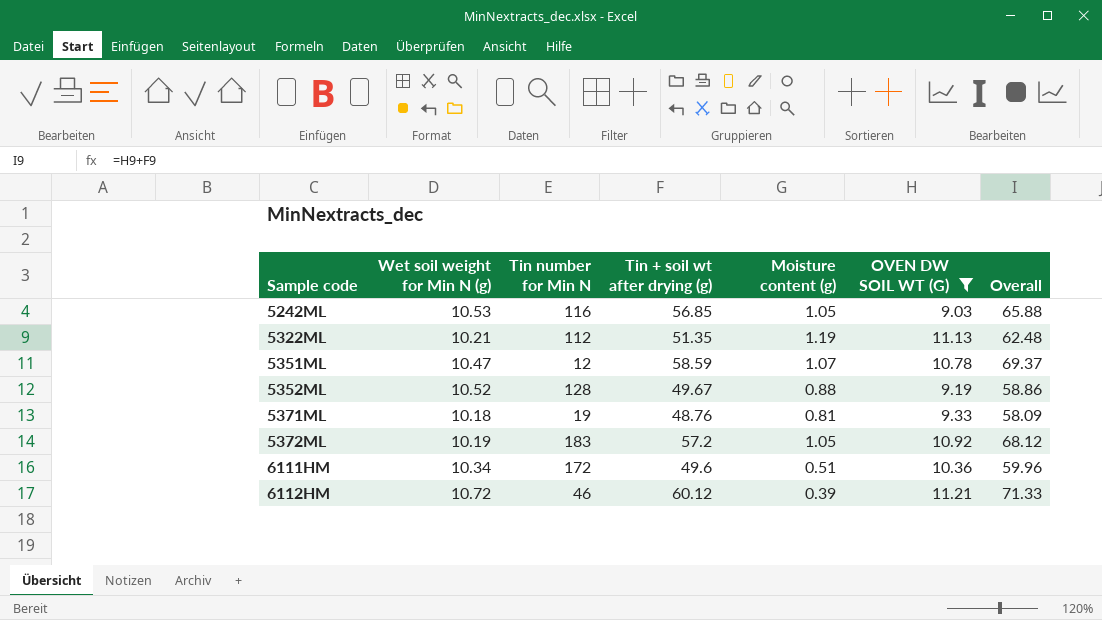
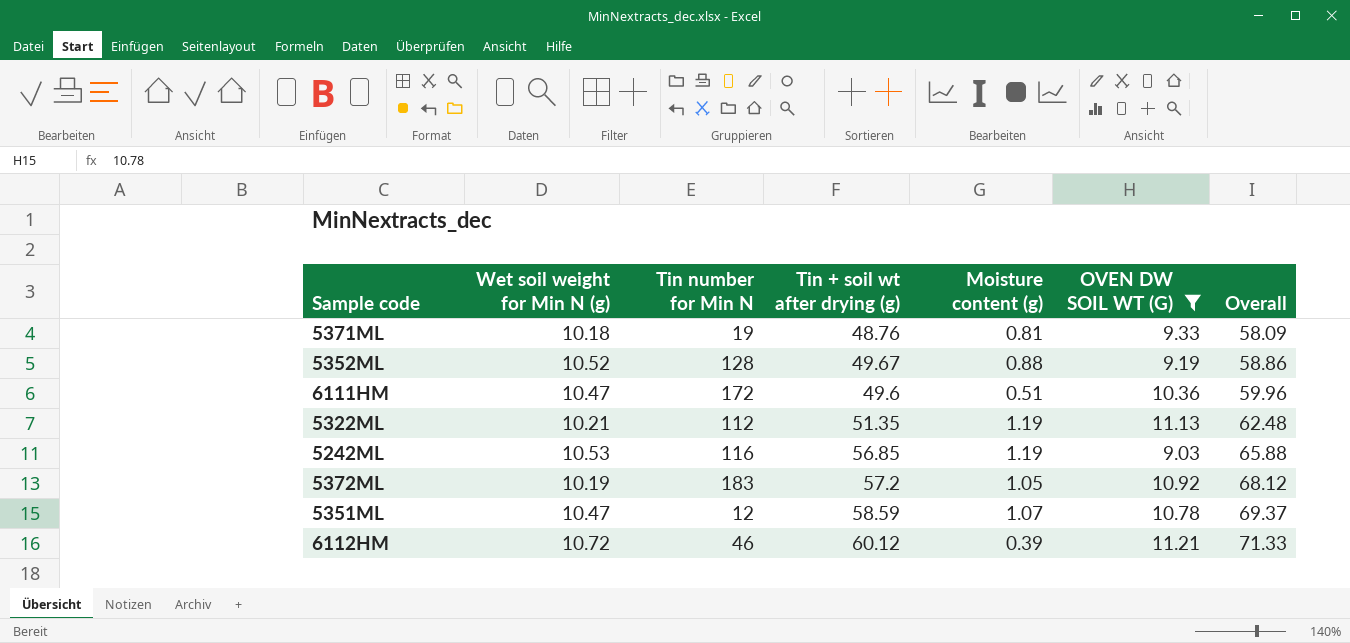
row order: Sample code ascending -> Overall ascending
6111HM | Wet soil weight for Min N (g): 10.34 -> 10.47
5242ML | Moisture content (g): 1.05 -> 1.19

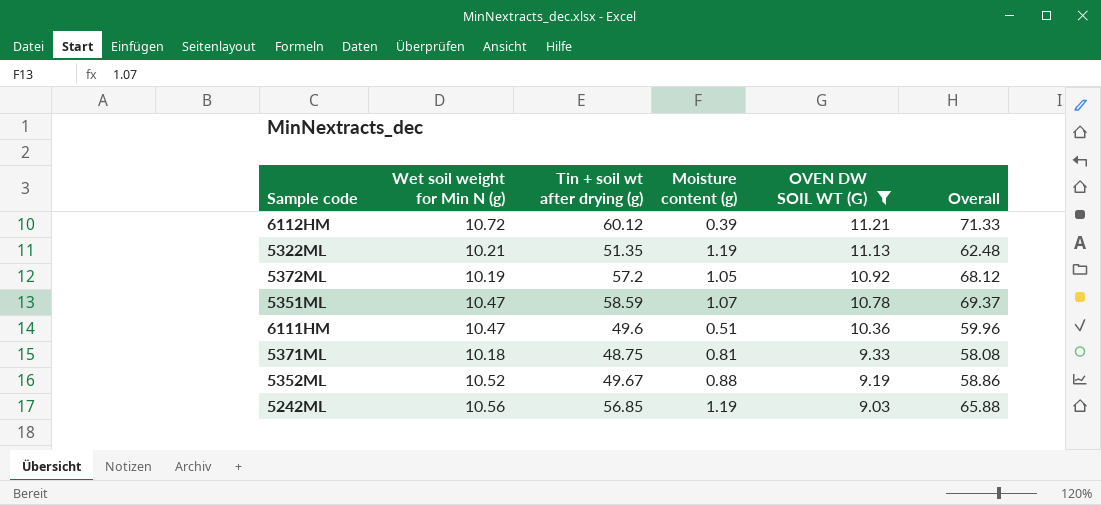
row order: Overall ascending -> OVEN DW SOIL WT (G) descending
column Tin number for Min N | position: 3 -> none
5371ML | Tin + soil wt after drying (g): 48.76 -> 48.75
5371ML | Overall: 58.09 -> 58.08
5242ML | Wet soil weight for Min N (g): 10.53 -> 10.56

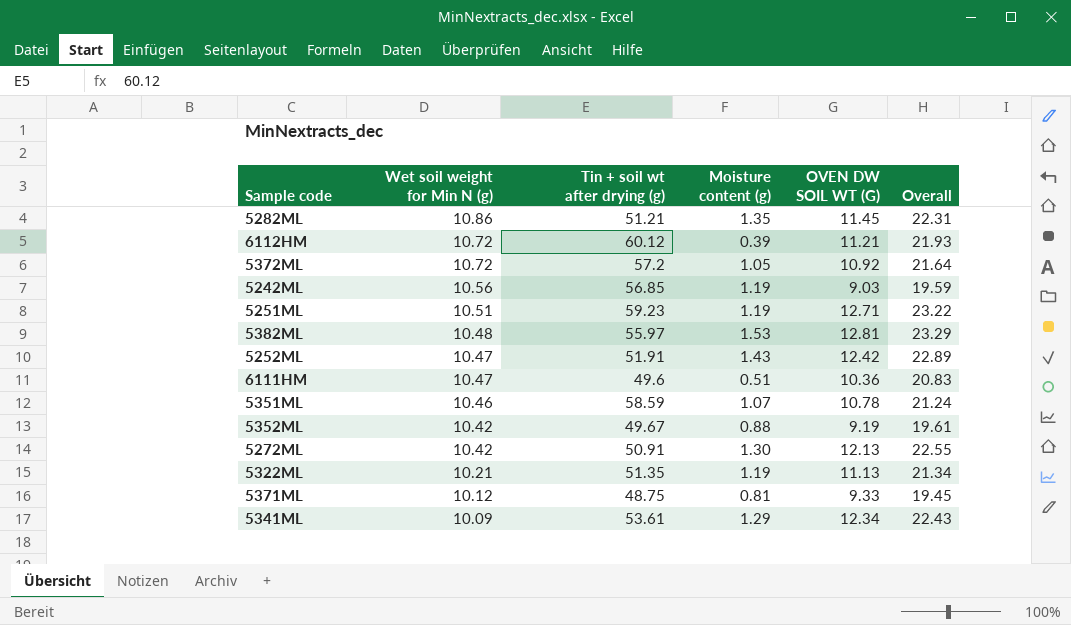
filter: OVEN DW SOIL WT (G) <= 11.21 -> none
row order: OVEN DW SOIL WT (G) descending -> Wet soil weight for Min N (g) descending
column Overall | formula: [Tin + soil wt after drying (g)] + [OVEN DW SOIL WT (G)] -> [Wet soil weight for Min N (g)] + [OVEN DW SOIL WT (G)]
5372ML | Wet soil weight for Min N (g): 10.19 -> 10.72
5351ML | Wet soil weight for Min N (g): 10.47 -> 10.46
5352ML | Wet soil weight for Min N (g): 10.52 -> 10.42
5371ML | Wet soil weight for Min N (g): 10.18 -> 10.12

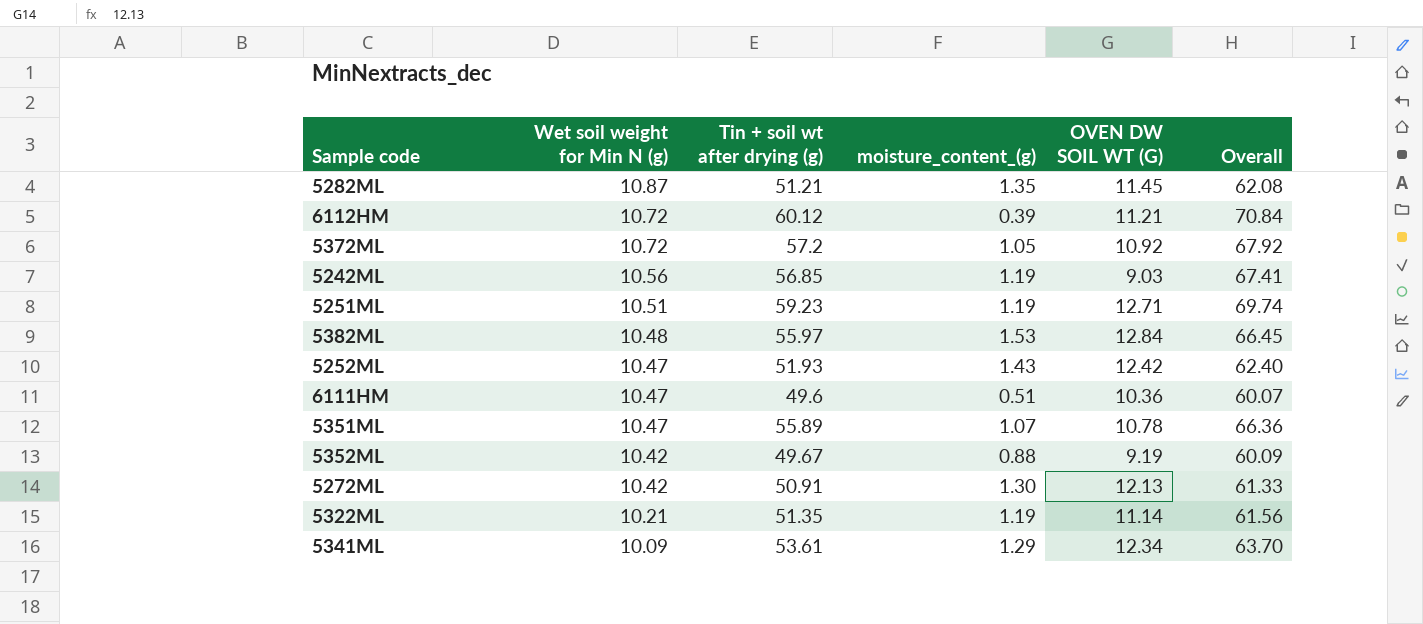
column name: Moisture content (g) -> moisture_content_(g)
column Overall | formula: [Wet soil weight for Min N (g)] + [OVEN DW SOIL WT (G)] -> [Wet soil weight for Min N (g)] + [Tin + soil wt after drying (g)]
row 5371ML: 10.12 | 48.75 | 0.81 | 9.33 | 19.45 -> none
5282ML | Wet soil weight for Min N (g): 10.86 -> 10.87
5382ML | OVEN DW SOIL WT (G): 12.81 -> 12.84
5252ML | Tin + soil wt after drying (g): 51.91 -> 51.93
5351ML | Wet soil weight for Min N (g): 10.46 -> 10.47
5351ML | Tin + soil wt after drying (g): 58.59 -> 55.89
5322ML | OVEN DW SOIL WT (G): 11.13 -> 11.14

